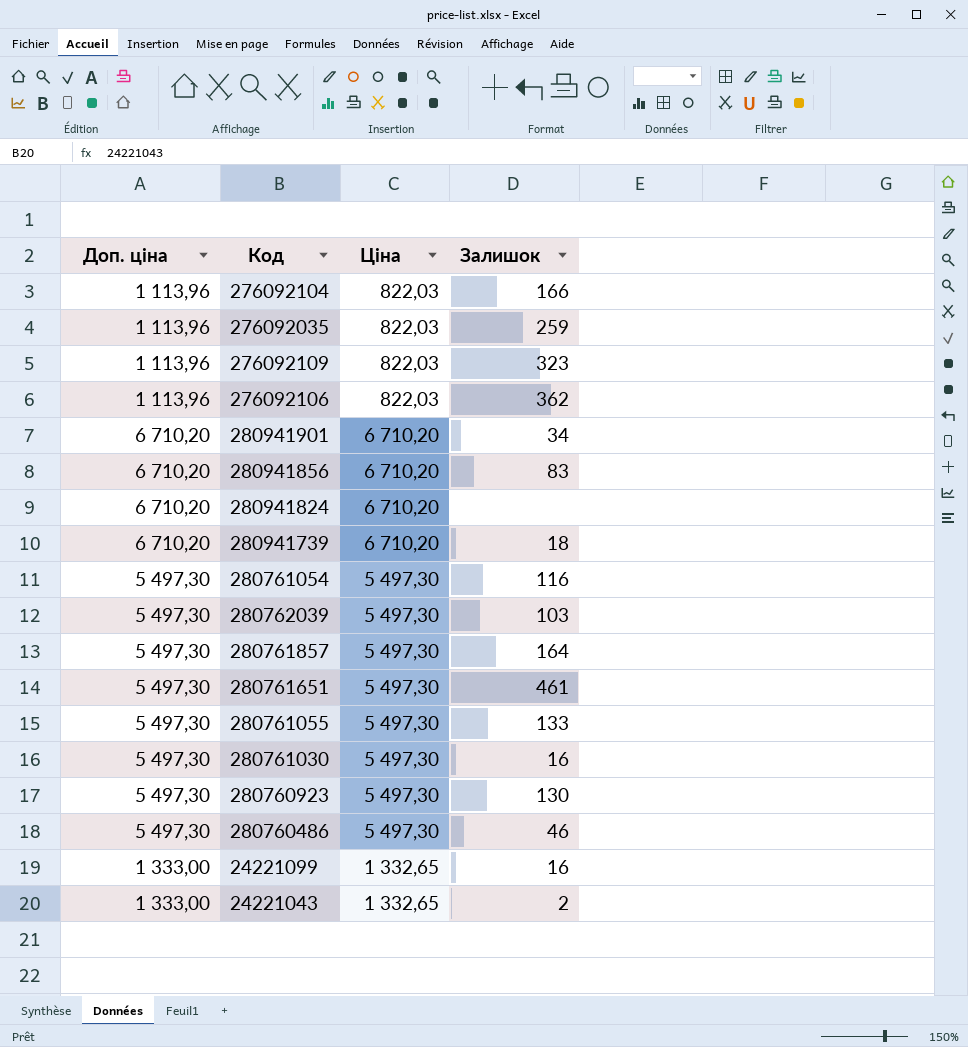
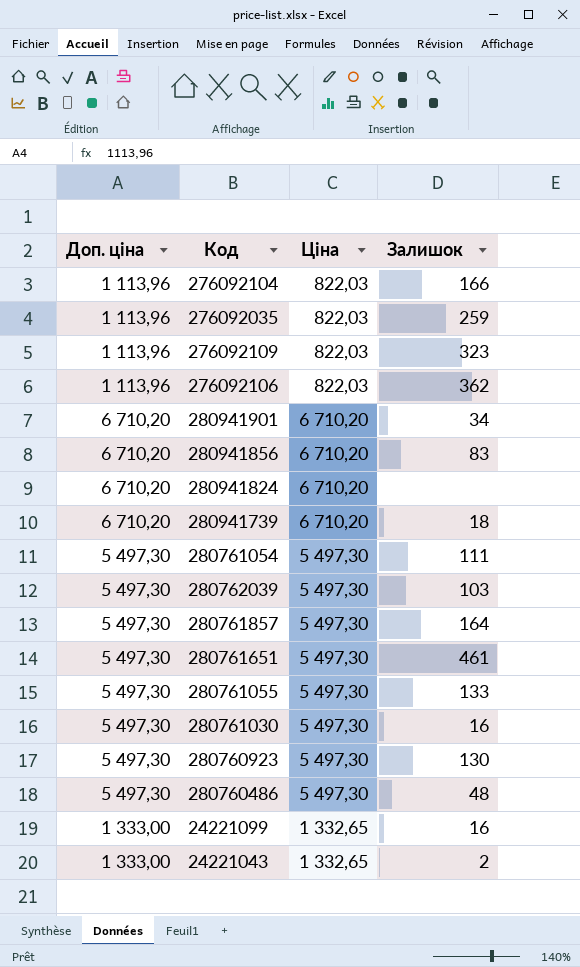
280761054 | Залишок: 116 -> 111
280760486 | Залишок: 46 -> 48

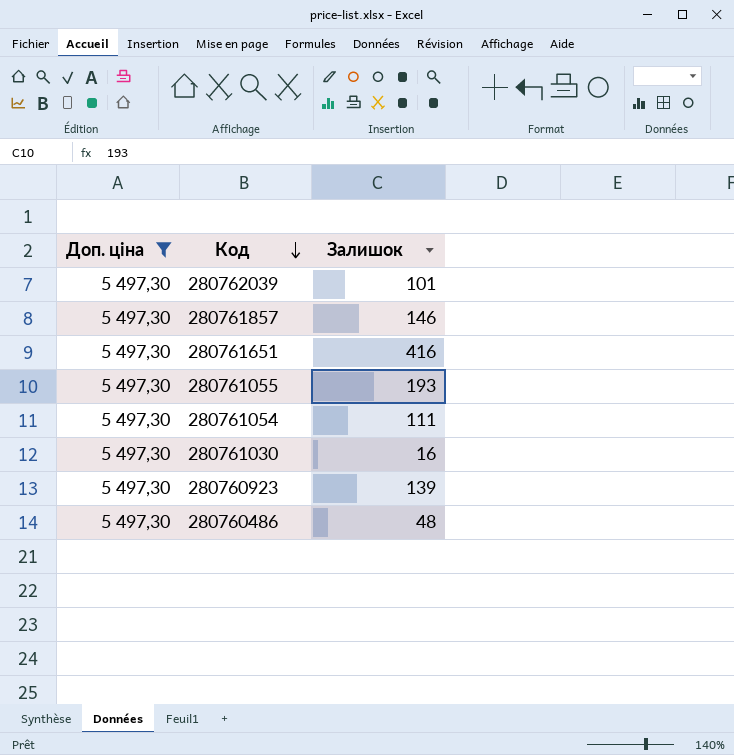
filter: none -> Доп. ціна = 5 497,30
row order: none -> Код descending
column Ціна | position: 3 -> none
280762039 | Залишок: 103 -> 101
280761857 | Залишок: 164 -> 146
280761651 | Залишок: 461 -> 416
280761055 | Залишок: 133 -> 193
280760923 | Залишок: 130 -> 139

